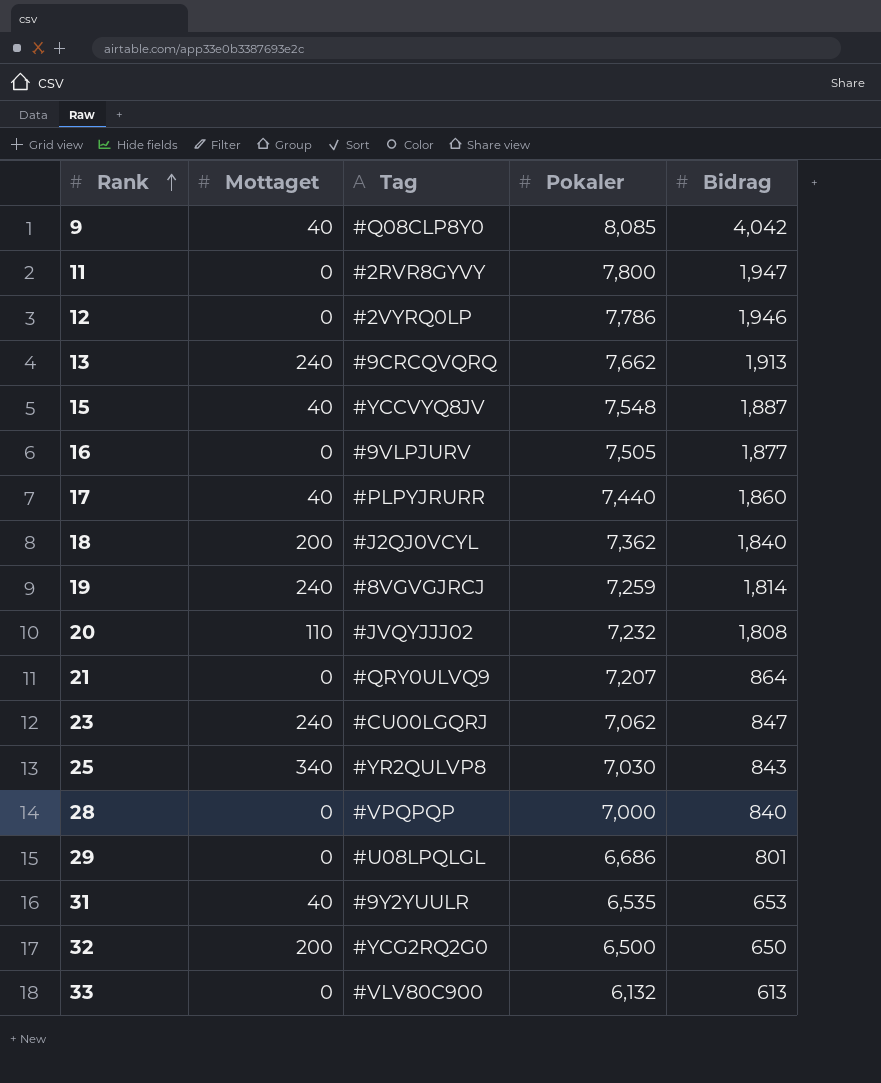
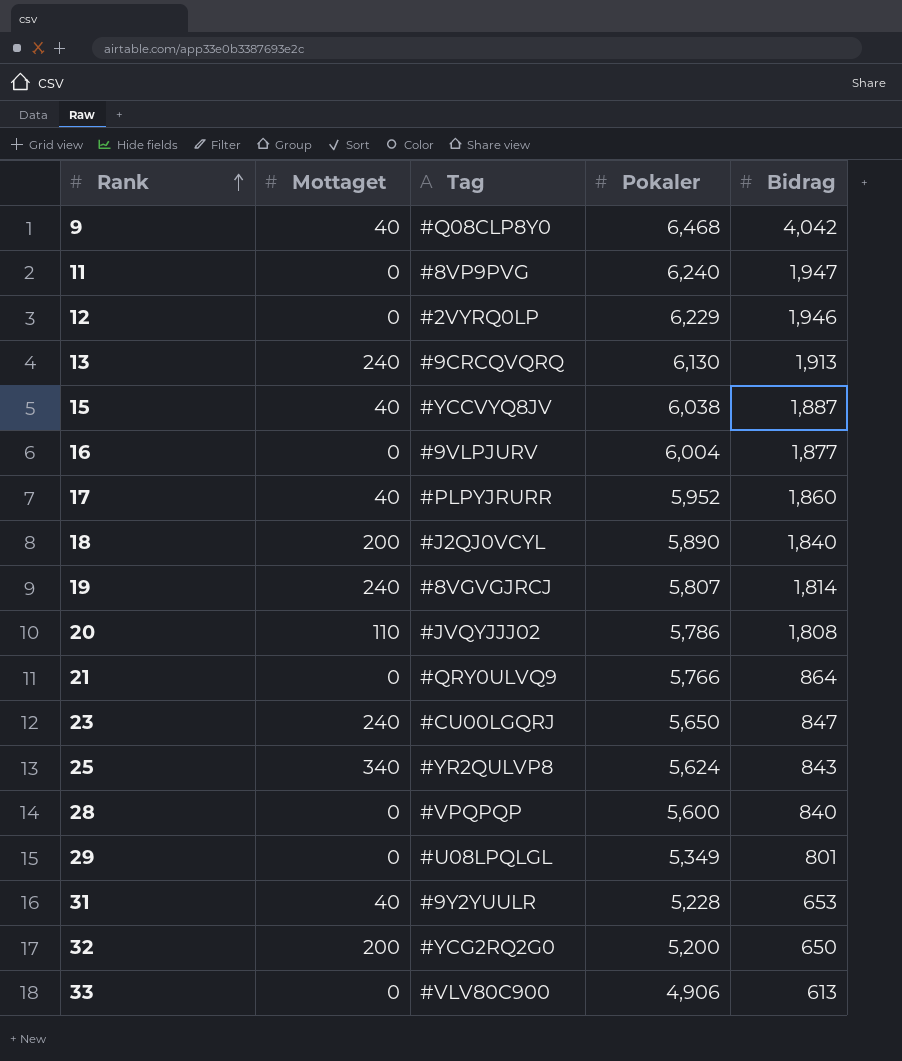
9 | Pokaler: 8,085 -> 6,468
11 | Tag: #2RVR8GYVY -> #8VP9PVG
11 | Pokaler: 7,800 -> 6,240
12 | Pokaler: 7,786 -> 6,229
13 | Pokaler: 7,662 -> 6,130
15 | Pokaler: 7,548 -> 6,038
16 | Pokaler: 7,505 -> 6,004
17 | Pokaler: 7,440 -> 5,952
18 | Pokaler: 7,362 -> 5,890
19 | Pokaler: 7,259 -> 5,807
20 | Pokaler: 7,232 -> 5,786
21 | Pokaler: 7,207 -> 5,766
23 | Pokaler: 7,062 -> 5,650
25 | Pokaler: 7,030 -> 5,624
28 | Pokaler: 7,000 -> 5,600
29 | Pokaler: 6,686 -> 5,349
31 | Pokaler: 6,535 -> 5,228
32 | Pokaler: 6,500 -> 5,200
33 | Pokaler: 6,132 -> 4,906

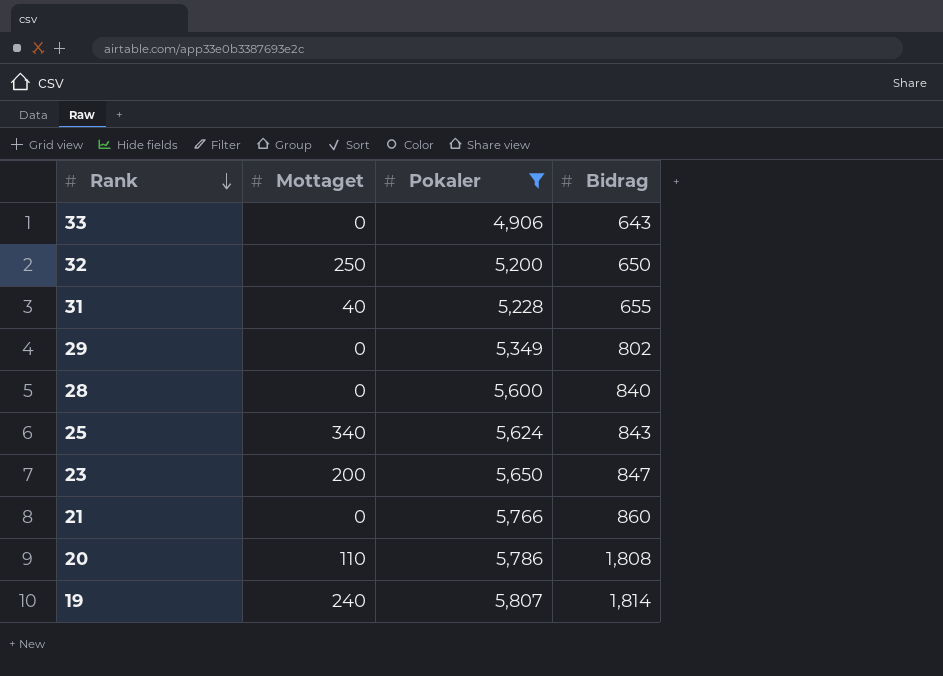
filter: none -> Pokaler <= 5,807
row order: Rank ascending -> Rank descending
column Tag | position: 3 -> none
33 | Bidrag: 613 -> 643
32 | Mottaget: 200 -> 250
31 | Bidrag: 653 -> 655
29 | Bidrag: 801 -> 802
23 | Mottaget: 240 -> 200
21 | Bidrag: 864 -> 860

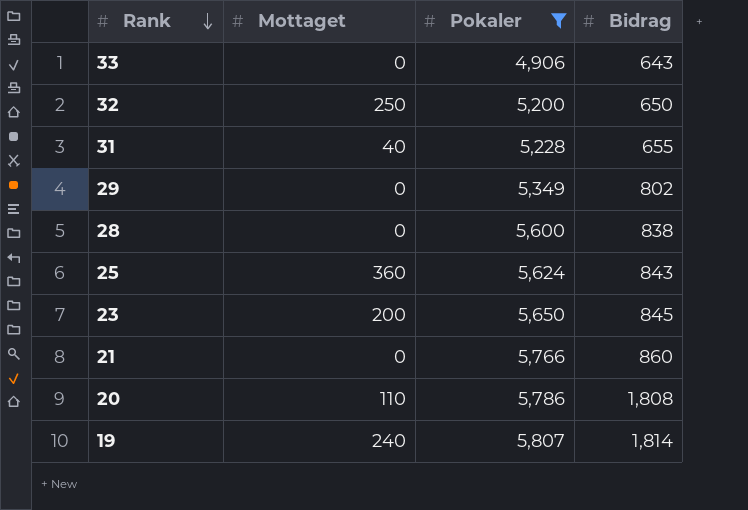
28 | Bidrag: 840 -> 838
25 | Mottaget: 340 -> 360
23 | Bidrag: 847 -> 845

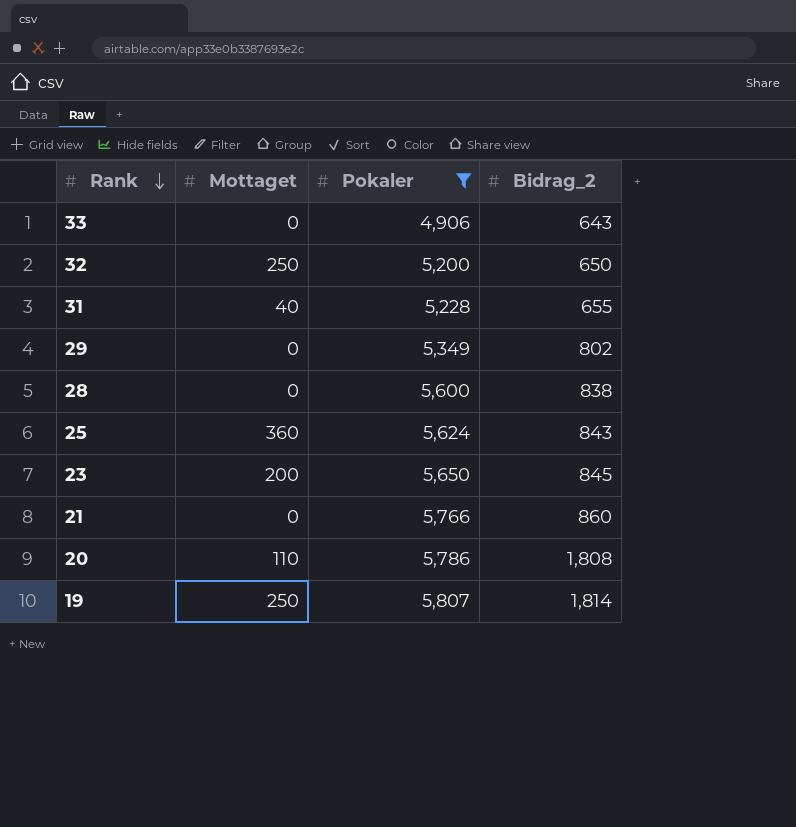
column name: Bidrag -> Bidrag_2
19 | Mottaget: 240 -> 250

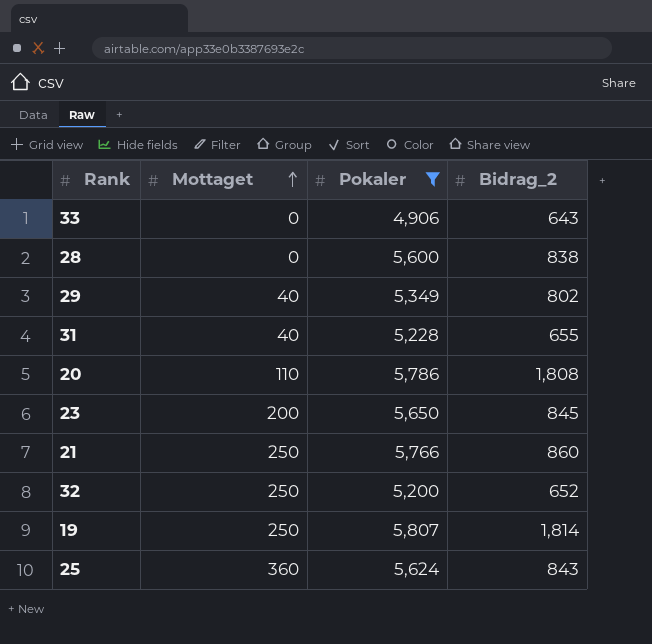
row order: Rank descending -> Mottaget ascending
29 | Mottaget: 0 -> 40
21 | Mottaget: 0 -> 250
32 | Bidrag_2: 650 -> 652

